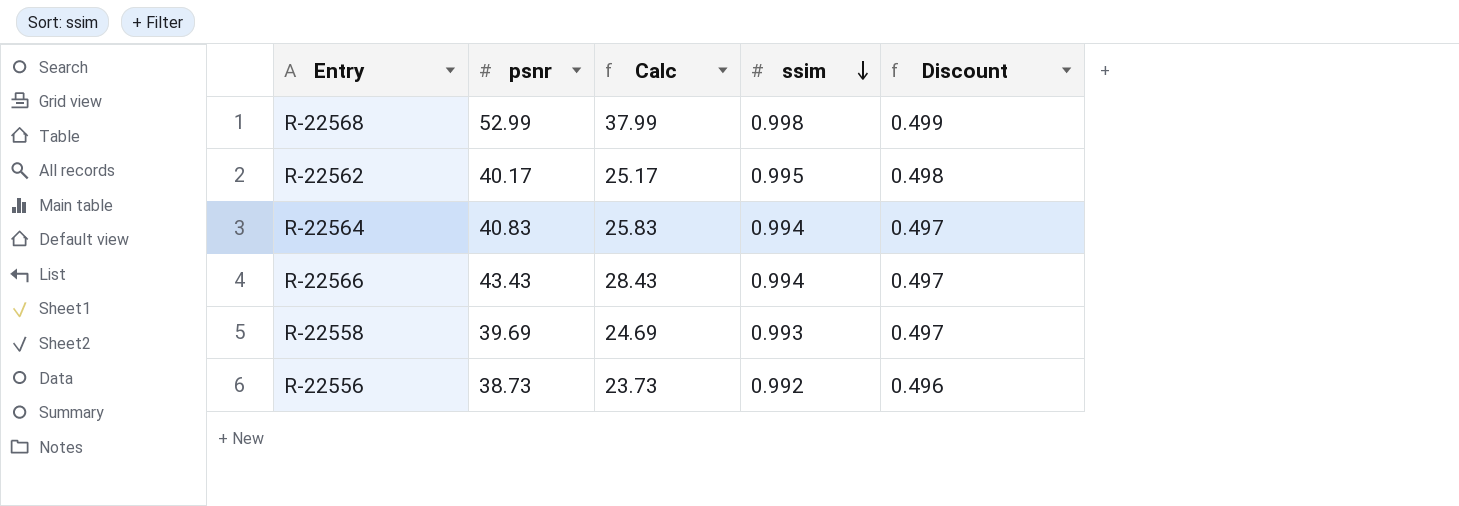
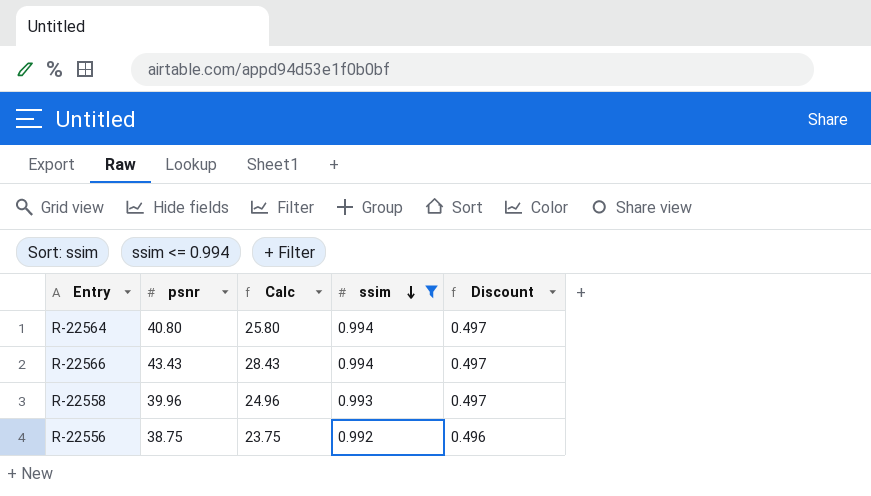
filter: none -> ssim <= 0.994
R-22564 | psnr: 40.83 -> 40.80
R-22564 | Calc: 25.83 -> 25.80
R-22558 | psnr: 39.69 -> 39.96
R-22558 | Calc: 24.69 -> 24.96
R-22556 | psnr: 38.73 -> 38.75
R-22556 | Calc: 23.73 -> 23.75

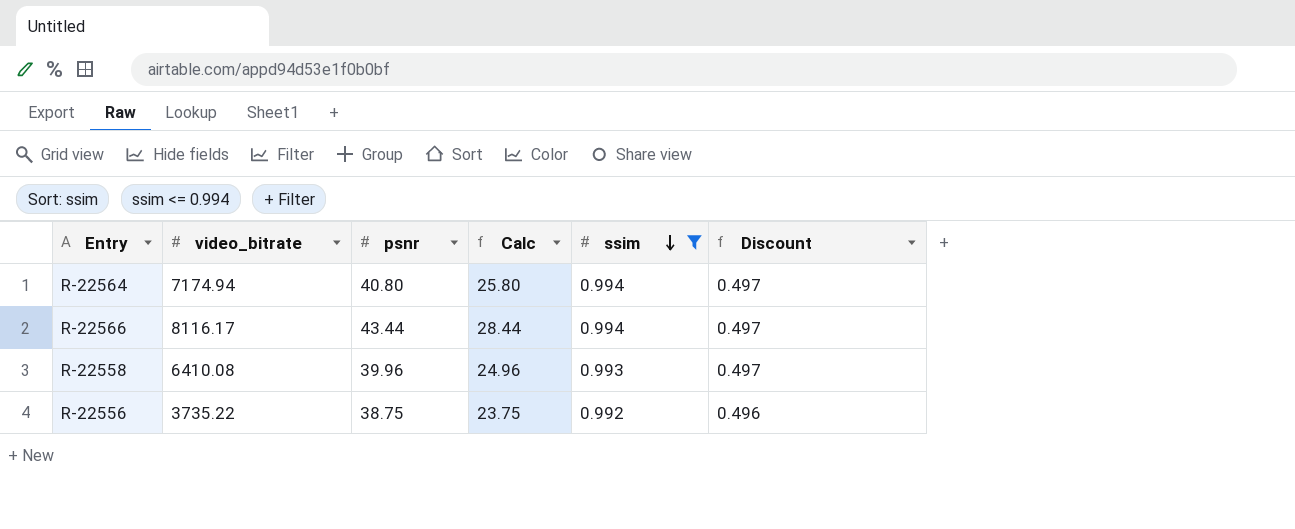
column video_bitrate | position: none -> 2
R-22566 | psnr: 43.43 -> 43.44
R-22566 | Calc: 28.43 -> 28.44

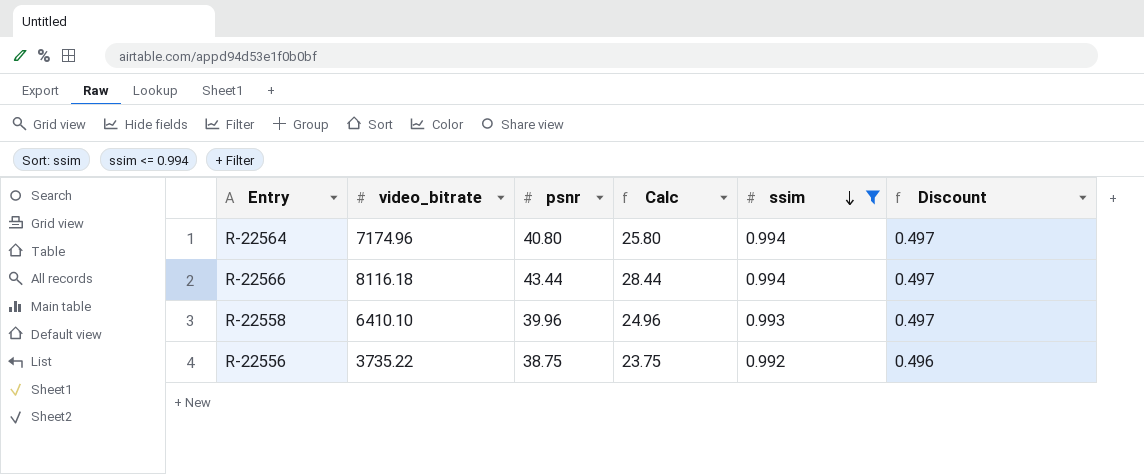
R-22564 | video_bitrate: 7174.94 -> 7174.96
R-22566 | video_bitrate: 8116.17 -> 8116.18
R-22558 | video_bitrate: 6410.08 -> 6410.10

